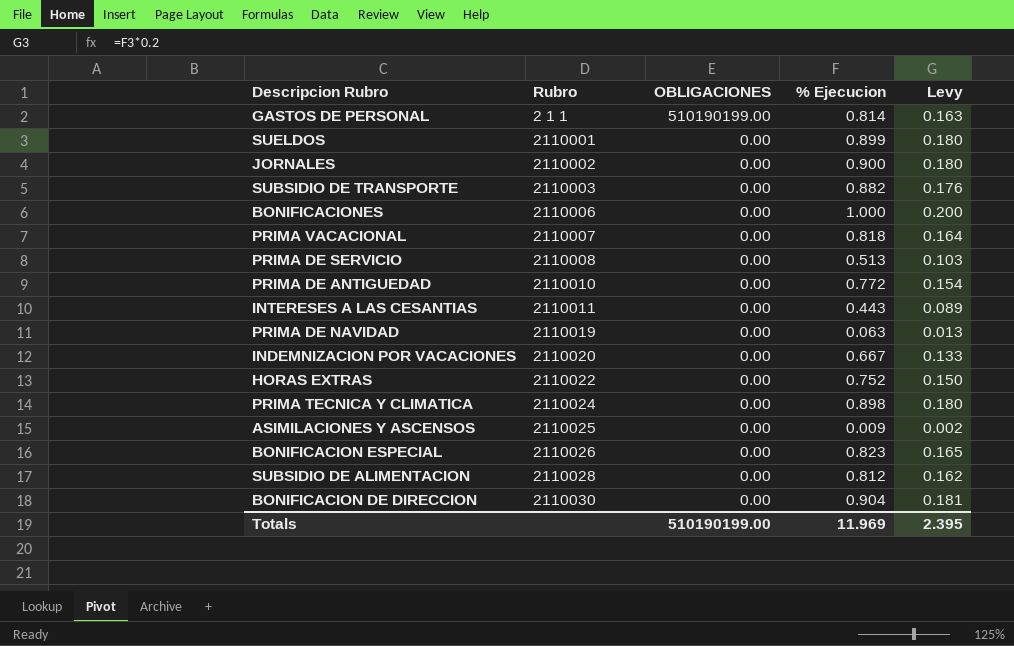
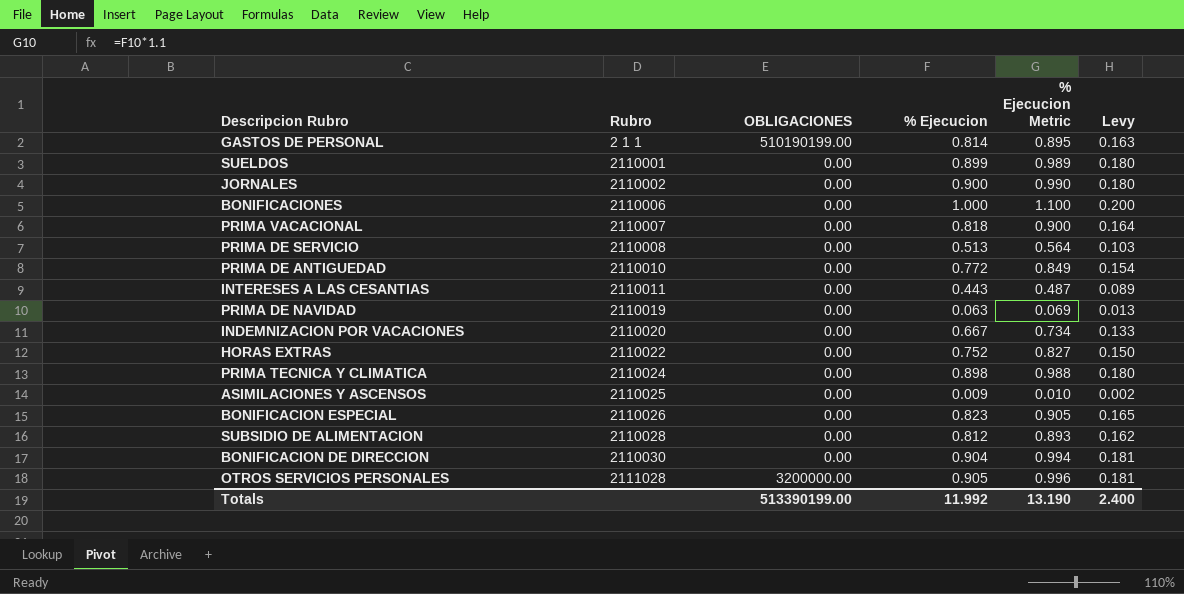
column % Ejecucion Metric | formula: none -> [% Ejecucion] * 1.1
row SUBSIDIO DE TRANSPORTE: 2110003 | 0.00 | 0.882 | 0.176 -> none
row OTROS SERVICIOS PERSONALES: none -> 2111028 | 3200000.00 | 0.905 | 0.996 | 0.181
Totals | OBLIGACIONES: 510190199.00 -> 513390199.00
Totals | % Ejecucion: 11.969 -> 11.992
Totals | Levy: 2.395 -> 2.400

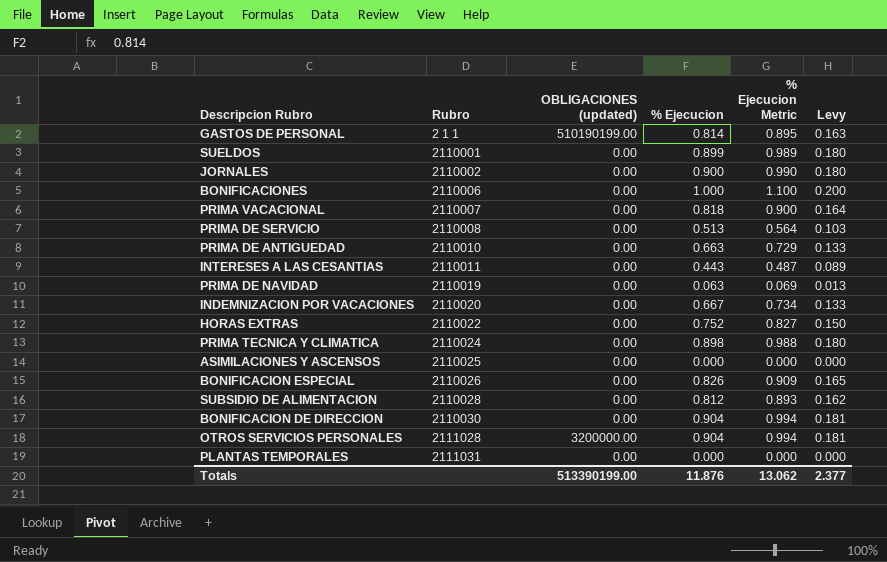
column name: OBLIGACIONES -> OBLIGACIONES (updated)
PRIMA DE ANTIGUEDAD | % Ejecucion: 0.772 -> 0.663
PRIMA DE ANTIGUEDAD | % Ejecucion Metric: 0.849 -> 0.729
PRIMA DE ANTIGUEDAD | Levy: 0.154 -> 0.133
ASIMILACIONES Y ASCENSOS | % Ejecucion: 0.009 -> 0.000
ASIMILACIONES Y ASCENSOS | % Ejecucion Metric: 0.010 -> 0.000
ASIMILACIONES Y ASCENSOS | Levy: 0.002 -> 0.000
BONIFICACION ESPECIAL | % Ejecucion: 0.823 -> 0.826
BONIFICACION ESPECIAL | % Ejecucion Metric: 0.905 -> 0.909
OTROS SERVICIOS PERSONALES | % Ejecucion: 0.905 -> 0.904
OTROS SERVICIOS PERSONALES | % Ejecucion Metric: 0.996 -> 0.994
row PLANTAS TEMPORALES: none -> 2111031 | 0.00 | 0.000 | 0.000 | 0.000
Totals | % Ejecucion: 11.992 -> 11.876
Totals | % Ejecucion Metric: 13.190 -> 13.062
Totals | Levy: 2.400 -> 2.377

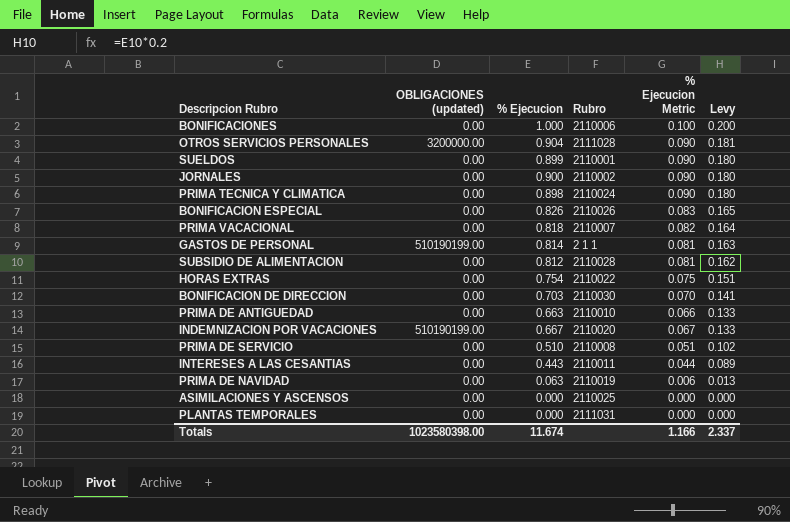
row order: Rubro ascending -> Levy descending
column Rubro | position: 2 -> 4
column % Ejecucion Metric | formula: [% Ejecucion] * 1.1 -> [% Ejecucion] * 0.1
HORAS EXTRAS | % Ejecucion: 0.752 -> 0.754
HORAS EXTRAS | Levy: 0.150 -> 0.151
BONIFICACION DE DIRECCION | % Ejecucion: 0.904 -> 0.703
BONIFICACION DE DIRECCION | Levy: 0.181 -> 0.141
INDEMNIZACION POR VACACIONES | OBLIGACIONES (updated): 0.00 -> 510190199.00
PRIMA DE SERVICIO | % Ejecucion: 0.513 -> 0.510
PRIMA DE SERVICIO | Levy: 0.103 -> 0.102
Totals | OBLIGACIONES (updated): 513390199.00 -> 1023580398.00
Totals | % Ejecucion: 11.876 -> 11.674
Totals | % Ejecucion Metric: 13.062 -> 1.166
Totals | Levy: 2.377 -> 2.337

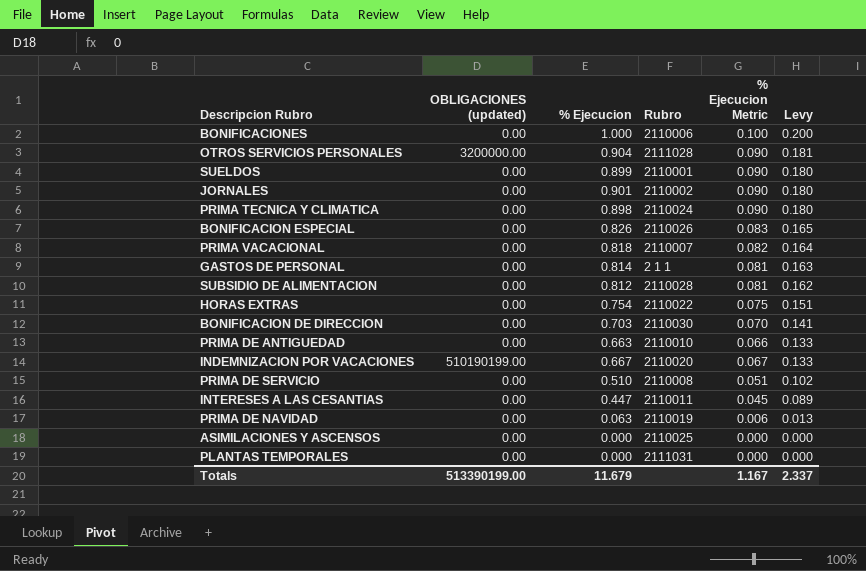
JORNALES | % Ejecucion: 0.900 -> 0.901
GASTOS DE PERSONAL | OBLIGACIONES (updated): 510190199.00 -> 0.00
INTERESES A LAS CESANTIAS | % Ejecucion: 0.443 -> 0.447
INTERESES A LAS CESANTIAS | % Ejecucion Metric: 0.044 -> 0.045
Totals | OBLIGACIONES (updated): 1023580398.00 -> 513390199.00
Totals | % Ejecucion: 11.674 -> 11.679
Totals | % Ejecucion Metric: 1.166 -> 1.167

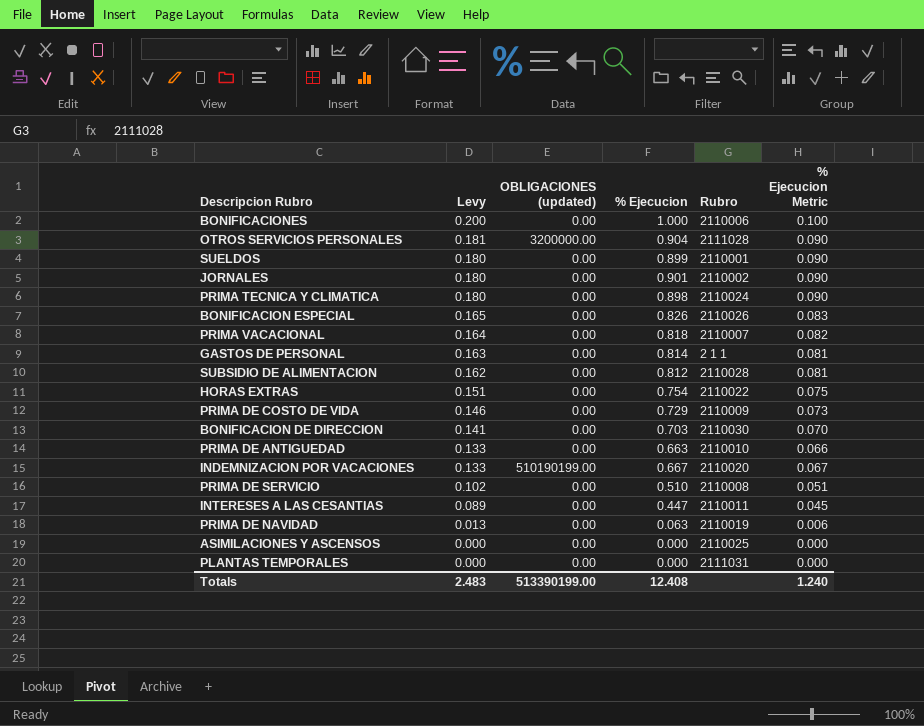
column Levy | position: 6 -> 2
row PRIMA DE COSTO DE VIDA: none -> 0.146 | 0.00 | 0.729 | 2110009 | 0.073
Totals | Levy: 2.337 -> 2.483
Totals | % Ejecucion: 11.679 -> 12.408
Totals | % Ejecucion Metric: 1.167 -> 1.240

